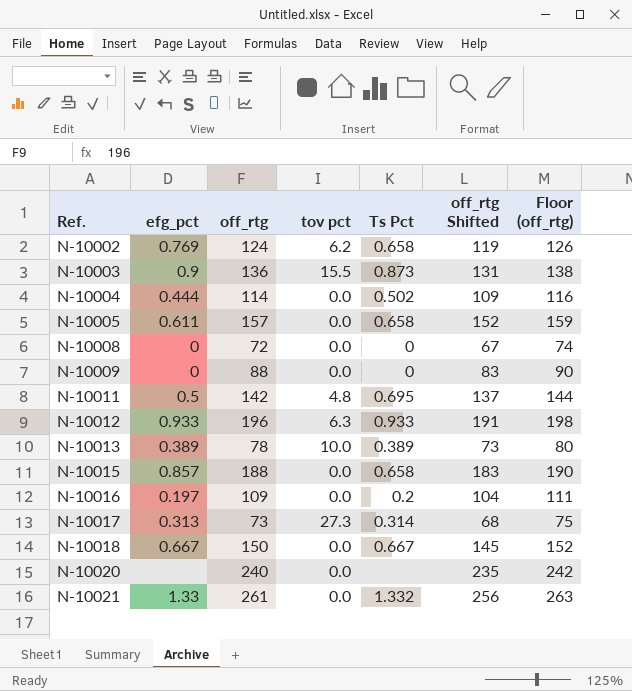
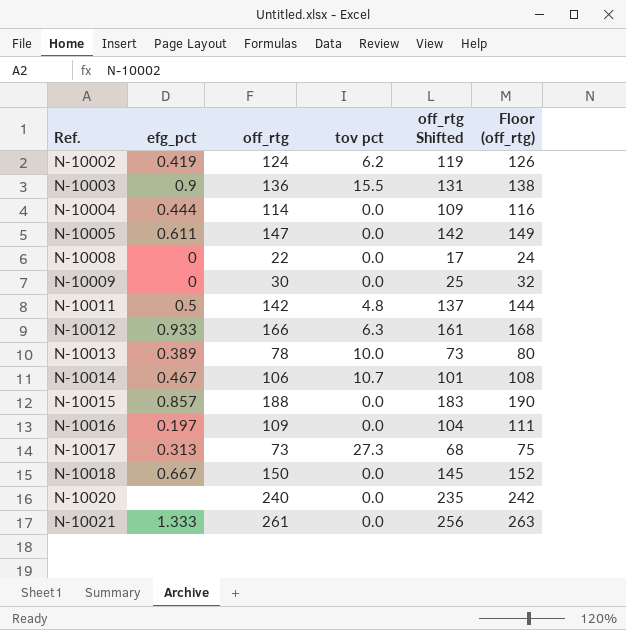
column Ts Pct | position: 5 -> none
N-10002 | efg_pct: 0.769 -> 0.419
N-10005 | off_rtg: 157 -> 147
N-10005 | off_rtg Shifted: 152 -> 142
N-10005 | Floor (off_rtg): 159 -> 149
N-10008 | off_rtg: 72 -> 22
N-10008 | off_rtg Shifted: 67 -> 17
N-10008 | Floor (off_rtg): 74 -> 24
N-10009 | off_rtg: 88 -> 30
N-10009 | off_rtg Shifted: 83 -> 25
N-10009 | Floor (off_rtg): 90 -> 32
N-10012 | off_rtg: 196 -> 166
N-10012 | off_rtg Shifted: 191 -> 161
N-10012 | Floor (off_rtg): 198 -> 168
row N-10014: none -> 0.467 | 106 | 10.7 | 101 | 108
N-10021 | efg_pct: 1.33 -> 1.333

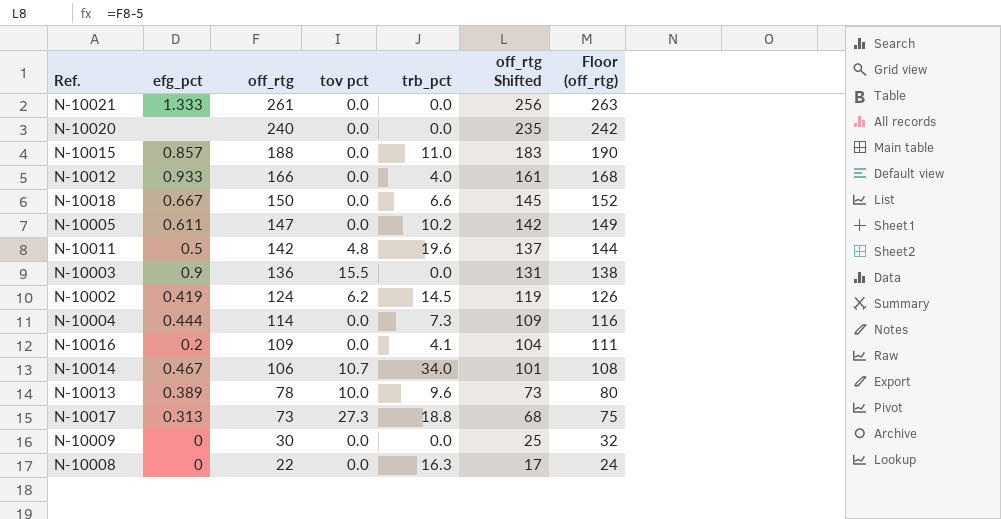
row order: Ref. ascending -> off_rtg descending
column trb_pct | position: none -> 5
N-10012 | tov pct: 6.3 -> 0.0
N-10016 | efg_pct: 0.197 -> 0.2

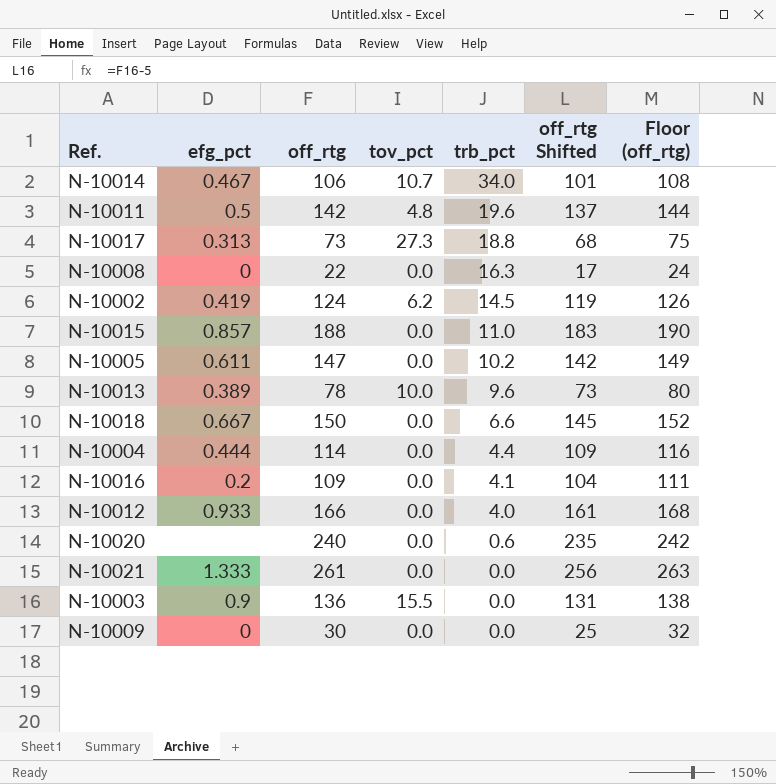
row order: off_rtg descending -> trb_pct descending
column name: tov pct -> tov_pct
N-10004 | trb_pct: 7.3 -> 4.4
N-10020 | trb_pct: 0.0 -> 0.6

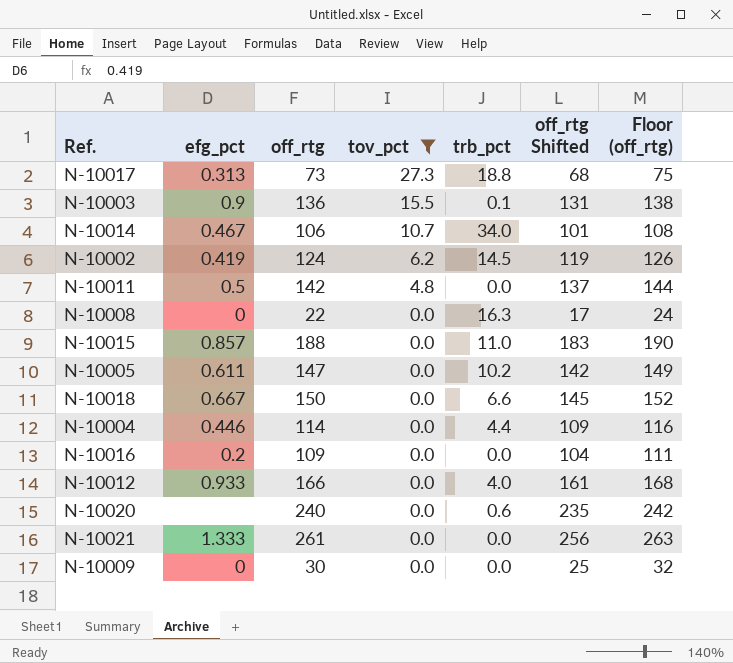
filter: none -> tov_pct != 10.0
row order: trb_pct descending -> tov_pct descending
N-10003 | trb_pct: 0.0 -> 0.1
N-10011 | trb_pct: 19.6 -> 0.0
N-10004 | efg_pct: 0.444 -> 0.446
N-10016 | trb_pct: 4.1 -> 0.0

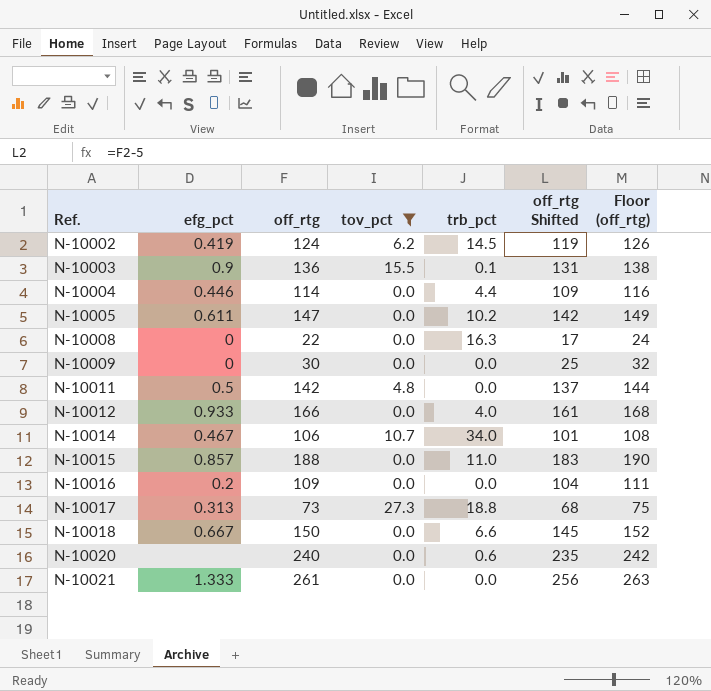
row order: tov_pct descending -> Ref. ascending

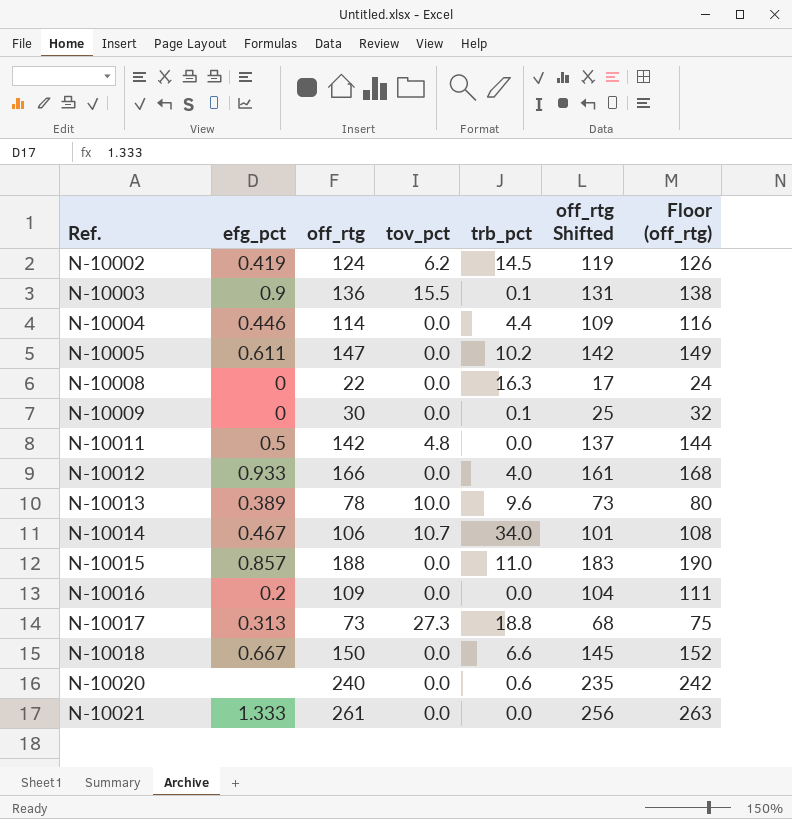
filter: tov_pct != 10.0 -> none
N-10009 | trb_pct: 0.0 -> 0.1

